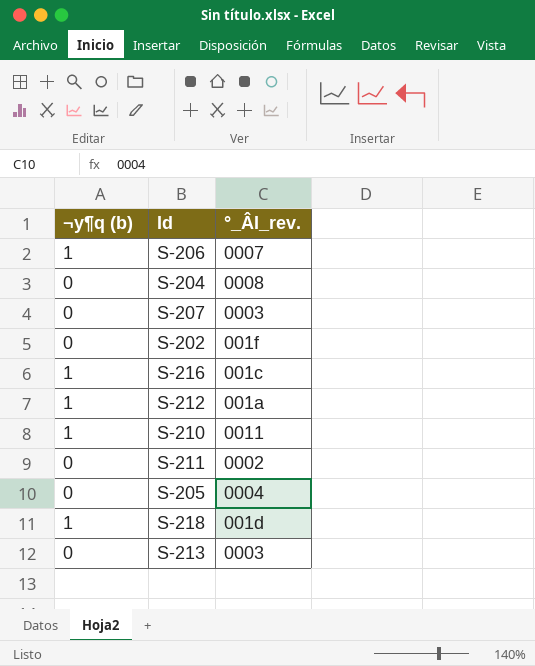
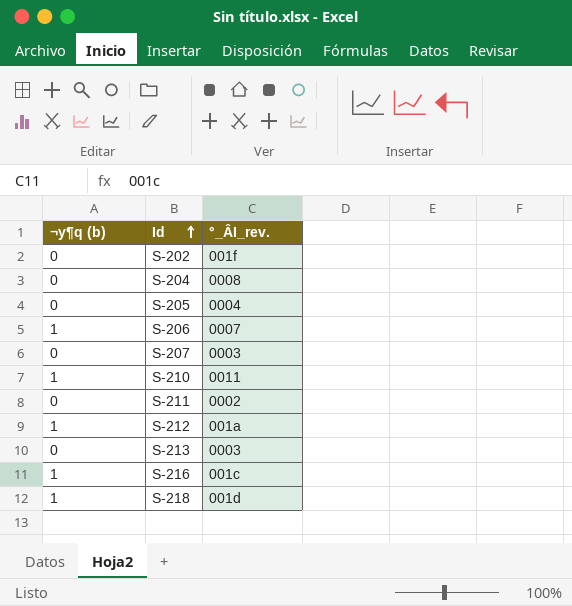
row order: none -> Id ascending

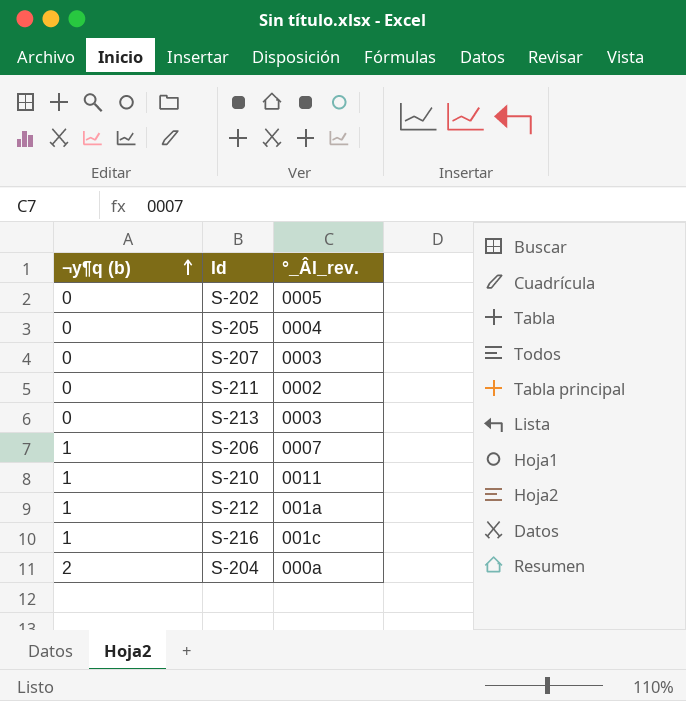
row order: Id ascending -> ¬y¶q (b) ascending
row S-218: 1 | 001d -> none
S-202 | °_ÂI_rev.: 001f -> 0005
S-204 | ¬y¶q (b): 0 -> 2
S-204 | °_ÂI_rev.: 0008 -> 000a

